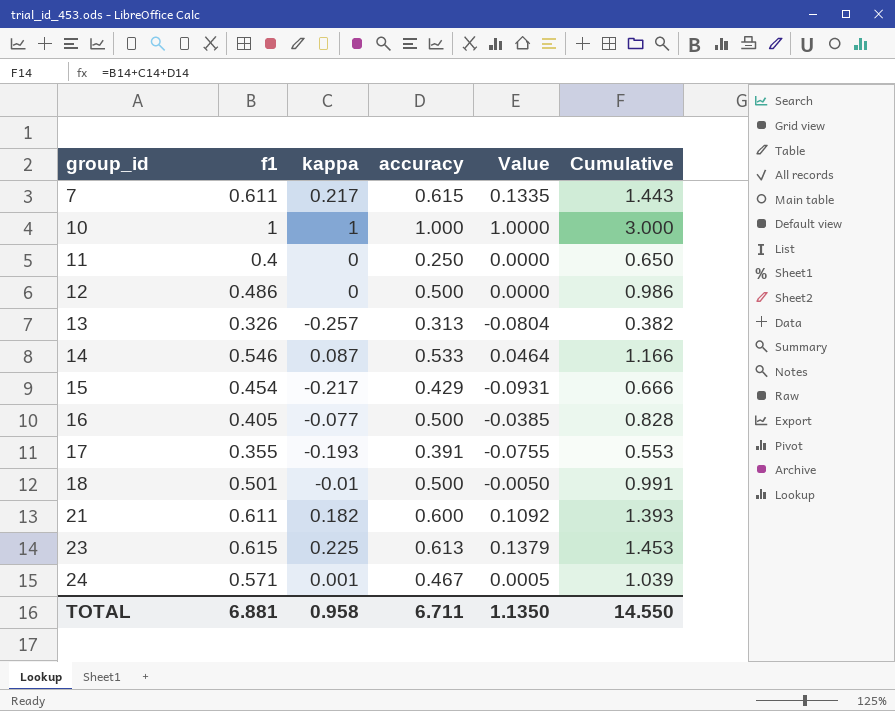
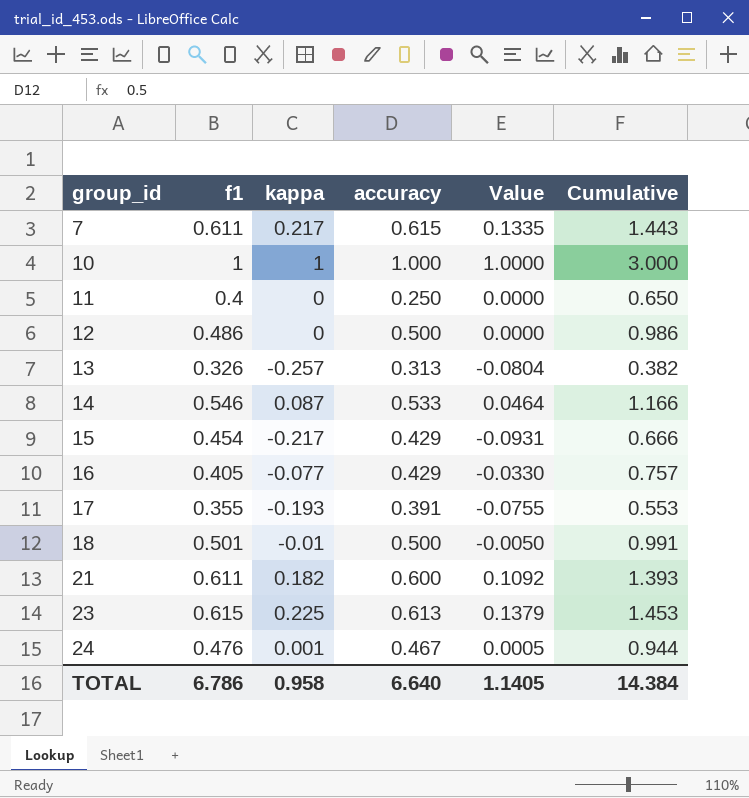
16 | accuracy: 0.500 -> 0.429
16 | Value: -0.0385 -> -0.0330
16 | Cumulative: 0.828 -> 0.757
24 | f1: 0.571 -> 0.476
24 | Cumulative: 1.039 -> 0.944
TOTAL | f1: 6.881 -> 6.786
TOTAL | accuracy: 6.711 -> 6.640
TOTAL | Value: 1.1350 -> 1.1405
TOTAL | Cumulative: 14.550 -> 14.384

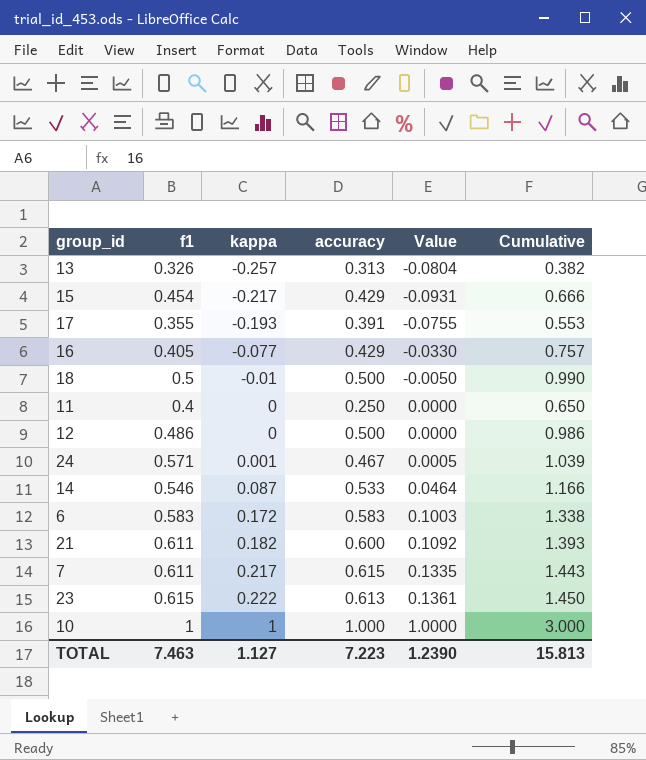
row order: group_id ascending -> kappa ascending
18 | f1: 0.501 -> 0.5
18 | Cumulative: 0.991 -> 0.990
24 | f1: 0.476 -> 0.571
24 | Cumulative: 0.944 -> 1.039
row 6: none -> 0.583 | 0.172 | 0.583 | 0.1003 | 1.338
23 | kappa: 0.225 -> 0.222
23 | Value: 0.1379 -> 0.1361
23 | Cumulative: 1.453 -> 1.450
TOTAL | f1: 6.786 -> 7.463
TOTAL | kappa: 0.958 -> 1.127
TOTAL | accuracy: 6.640 -> 7.223
TOTAL | Value: 1.1405 -> 1.2390
TOTAL | Cumulative: 14.384 -> 15.813

